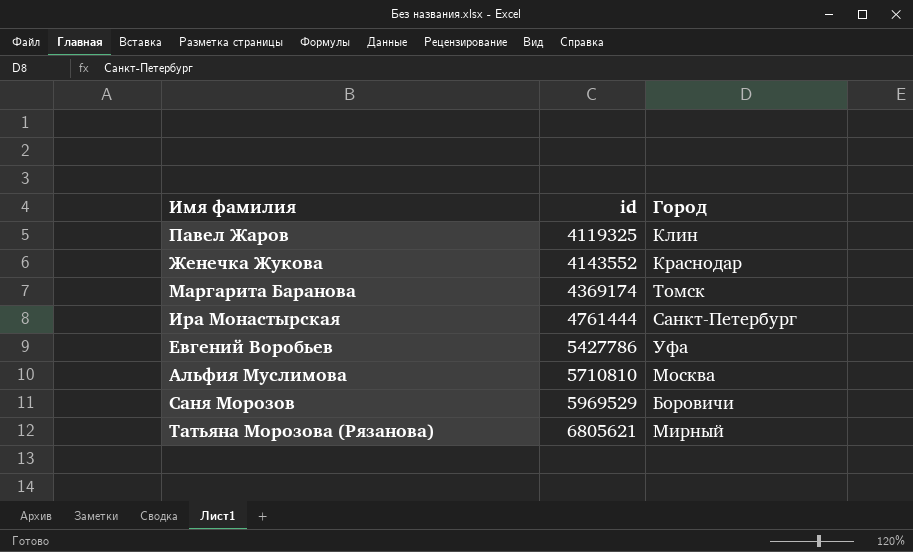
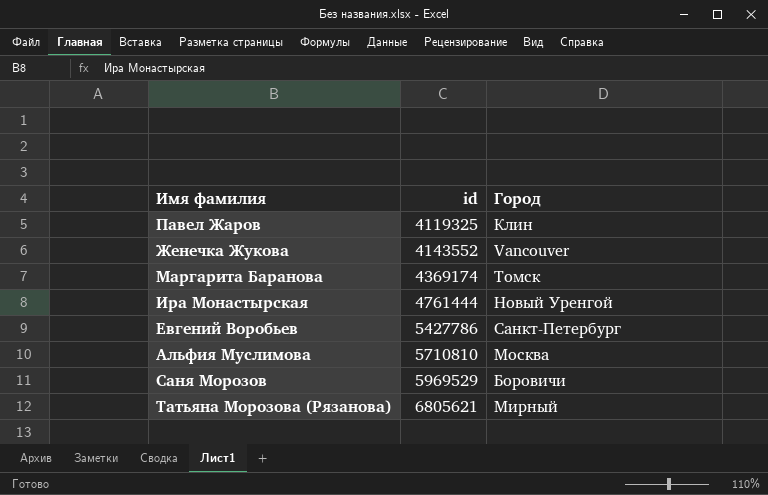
Женечка Жукова | Город: Краснодар -> Vancouver
Ира Монастырская | Город: Санкт-Петербург -> Новый Уренгой
Евгений Воробьев | Город: Уфа -> Санкт-Петербург

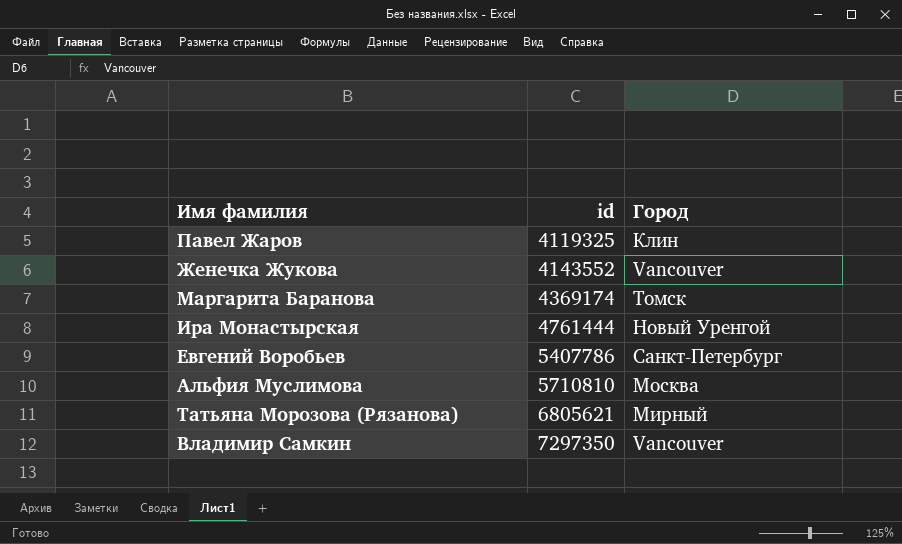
row Саня Морозов: 5969529 | Боровичи -> none
Евгений Воробьев | id: 5427786 -> 5407786
row Владимир Самкин: none -> 7297350 | Vancouver

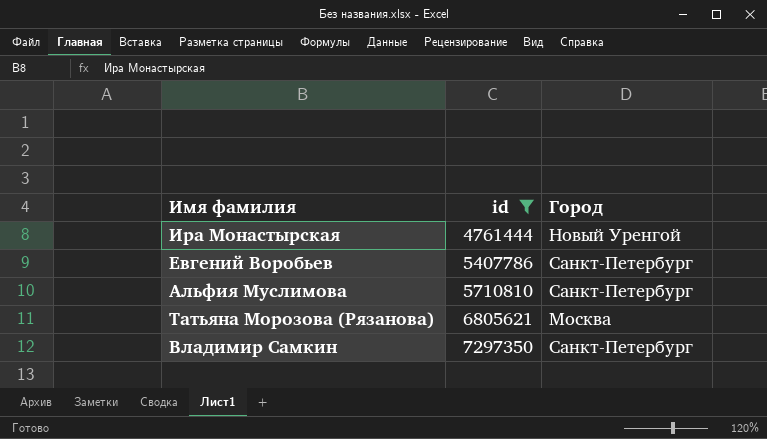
filter: none -> id >= 4761444
Альфия Муслимова | Город: Москва -> Санкт-Петербург
Татьяна Морозова (Рязанова) | Город: Мирный -> Москва
Владимир Самкин | Город: Vancouver -> Санкт-Петербург

